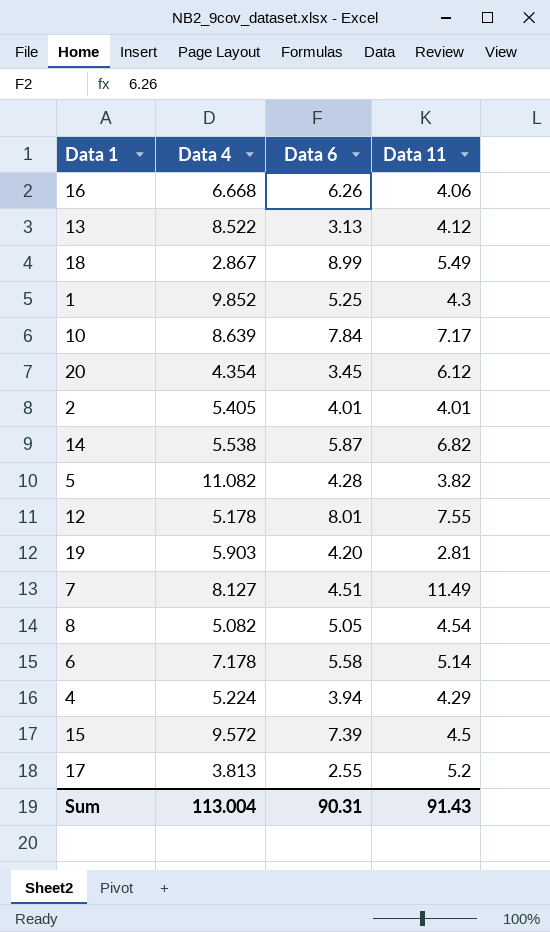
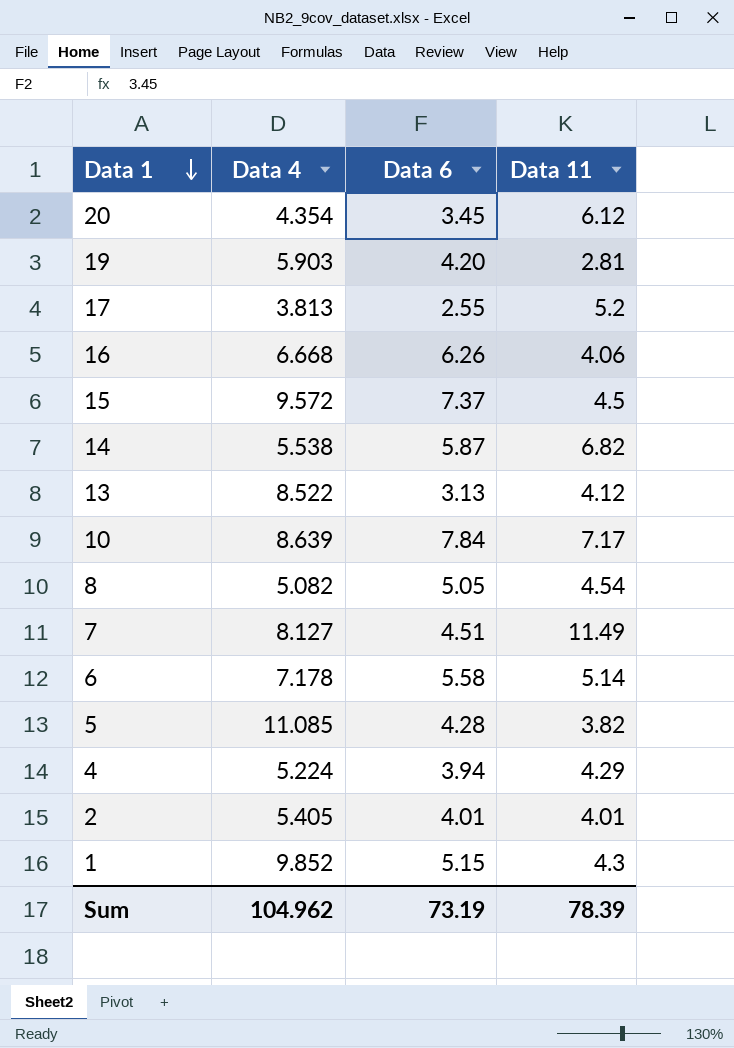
row order: none -> Data 1 descending
row 18: 2.867 | 8.99 | 5.49 -> none
row 12: 5.178 | 8.01 | 7.55 -> none
15 | Data 6: 7.39 -> 7.37
5 | Data 4: 11.082 -> 11.085
1 | Data 6: 5.25 -> 5.15
Sum | Data 4: 113.004 -> 104.962
Sum | Data 6: 90.31 -> 73.19
Sum | Data 11: 91.43 -> 78.39

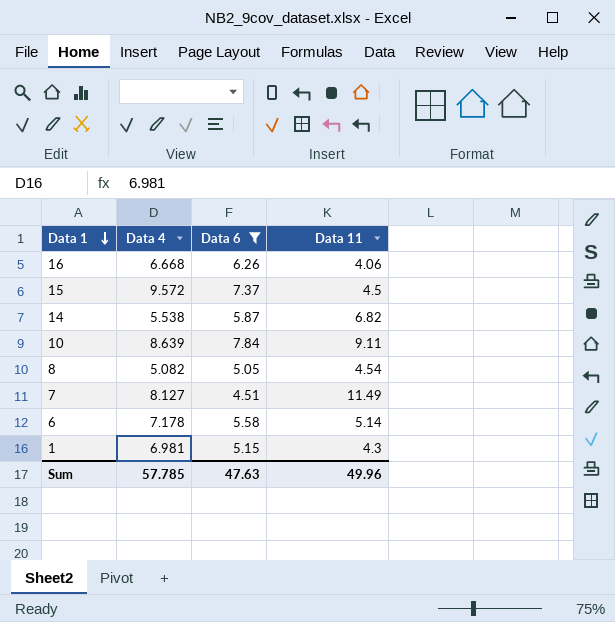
filter: none -> Data 6 >= 4.51
10 | Data 11: 7.17 -> 9.11
1 | Data 4: 9.852 -> 6.981
Sum | Data 4: 104.962 -> 57.785
Sum | Data 6: 73.19 -> 47.63
Sum | Data 11: 78.39 -> 49.96

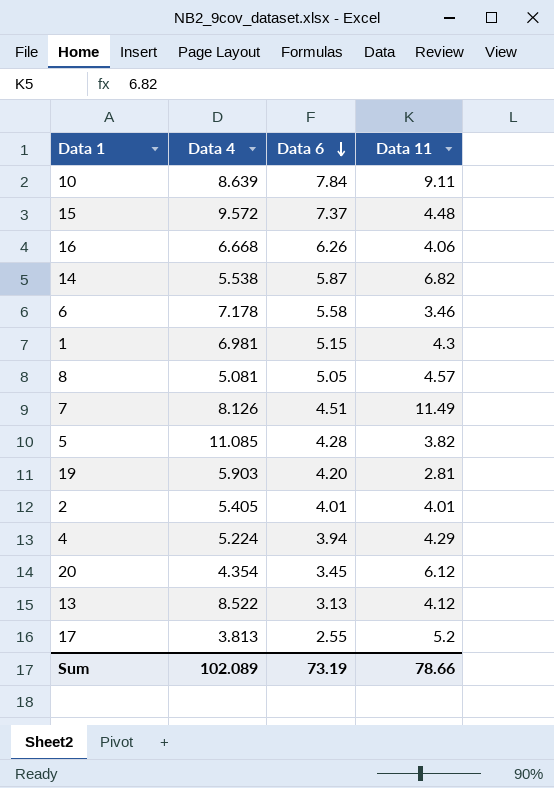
filter: Data 6 >= 4.51 -> none
row order: Data 1 descending -> Data 6 descending
15 | Data 11: 4.5 -> 4.48
6 | Data 11: 5.14 -> 3.46
8 | Data 4: 5.082 -> 5.081
8 | Data 11: 4.54 -> 4.57
7 | Data 4: 8.127 -> 8.126
Sum | Data 4: 57.785 -> 102.089
Sum | Data 6: 47.63 -> 73.19
Sum | Data 11: 49.96 -> 78.66

